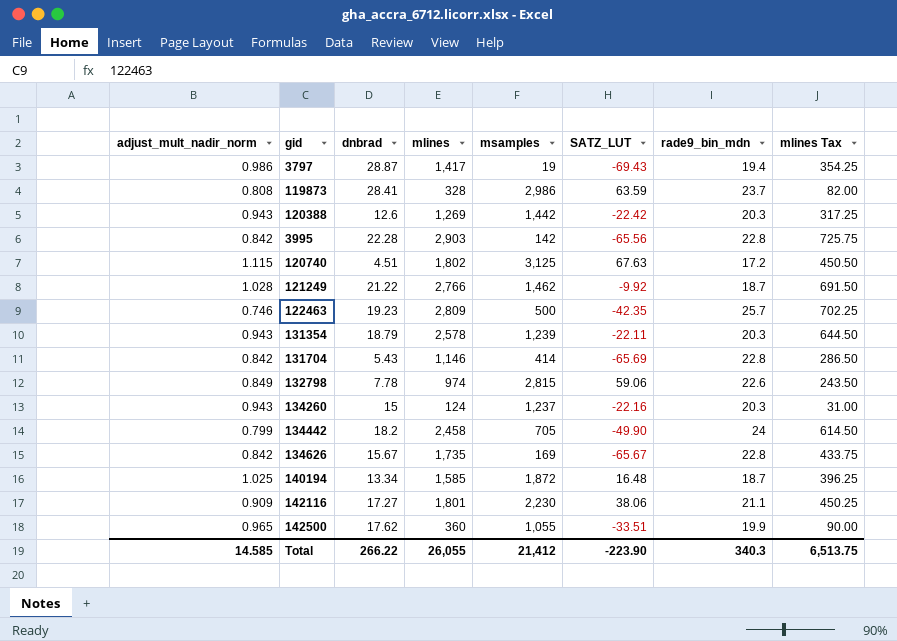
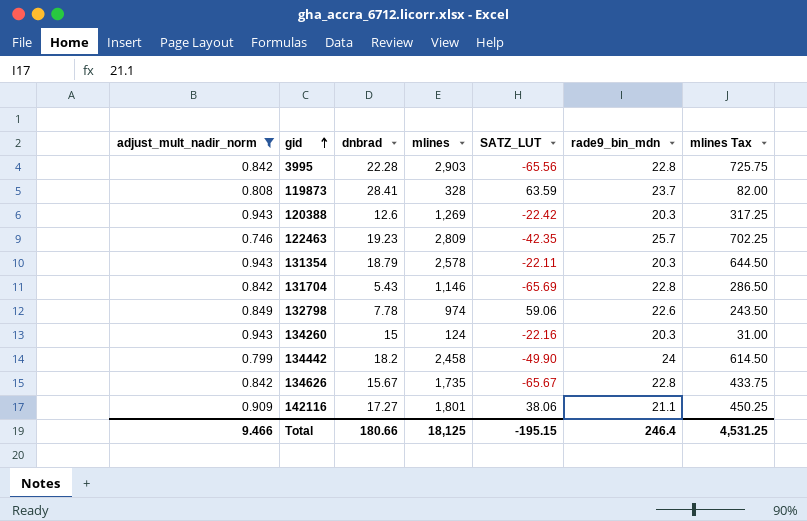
filter: none -> adjust_mult_nadir_norm <= 0.943
row order: none -> gid ascending
column msamples | position: 5 -> none
Total | adjust_mult_nadir_norm: 14.585 -> 9.466
Total | dnbrad: 266.22 -> 180.66
Total | mlines: 26,055 -> 18,125
Total | SATZ_LUT: -223.90 -> -195.15
Total | rade9_bin_mdn: 340.3 -> 246.4
Total | mlines Tax: 6,513.75 -> 4,531.25

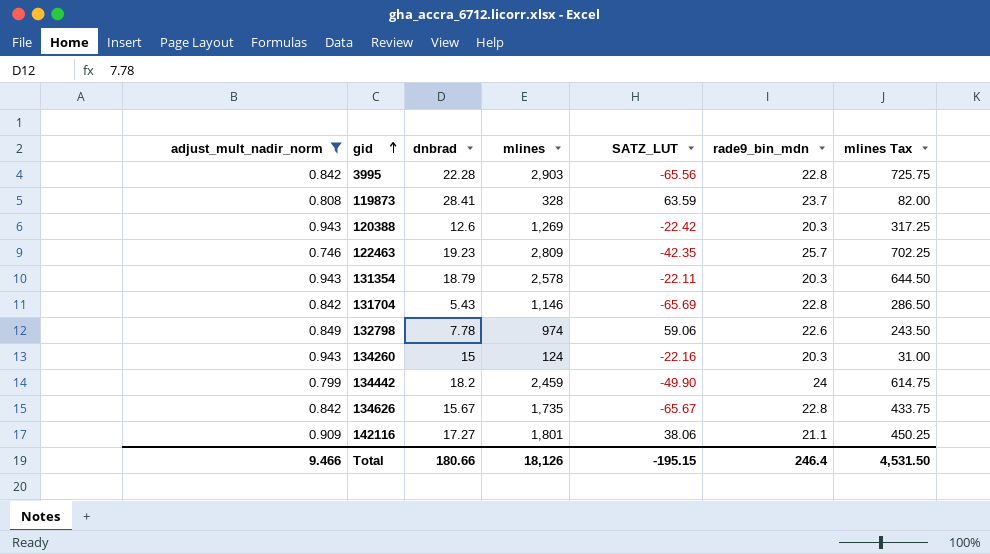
134442 | mlines: 2,458 -> 2,459
134442 | mlines Tax: 614.50 -> 614.75
Total | mlines: 18,125 -> 18,126
Total | mlines Tax: 4,531.25 -> 4,531.50

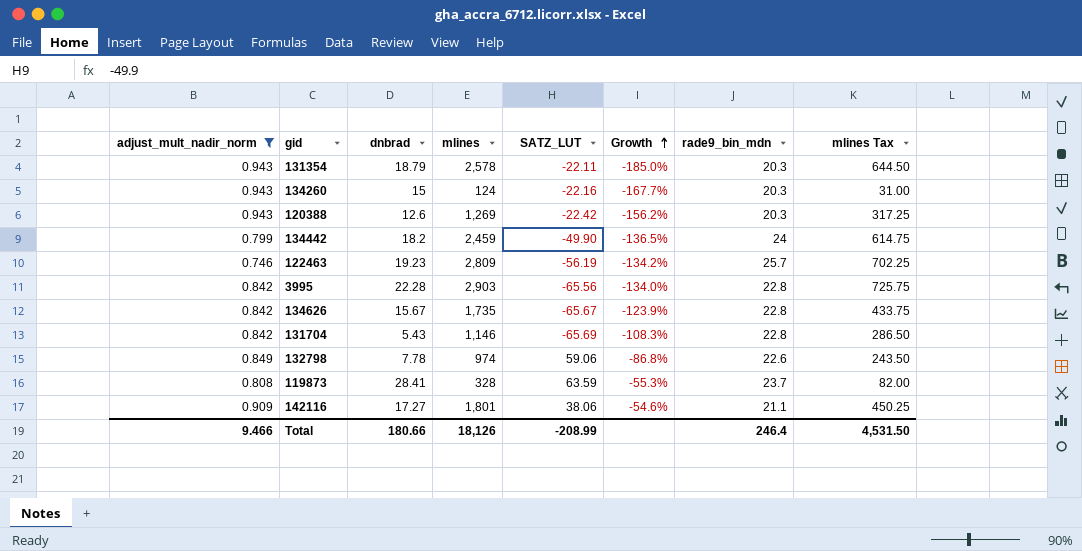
row order: gid ascending -> Growth ascending
column Growth | formula: none -> ([dnbrad] - [SATZ_LUT]) / [SATZ_LUT]
122463 | SATZ_LUT: -42.35 -> -56.19
Total | SATZ_LUT: -195.15 -> -208.99

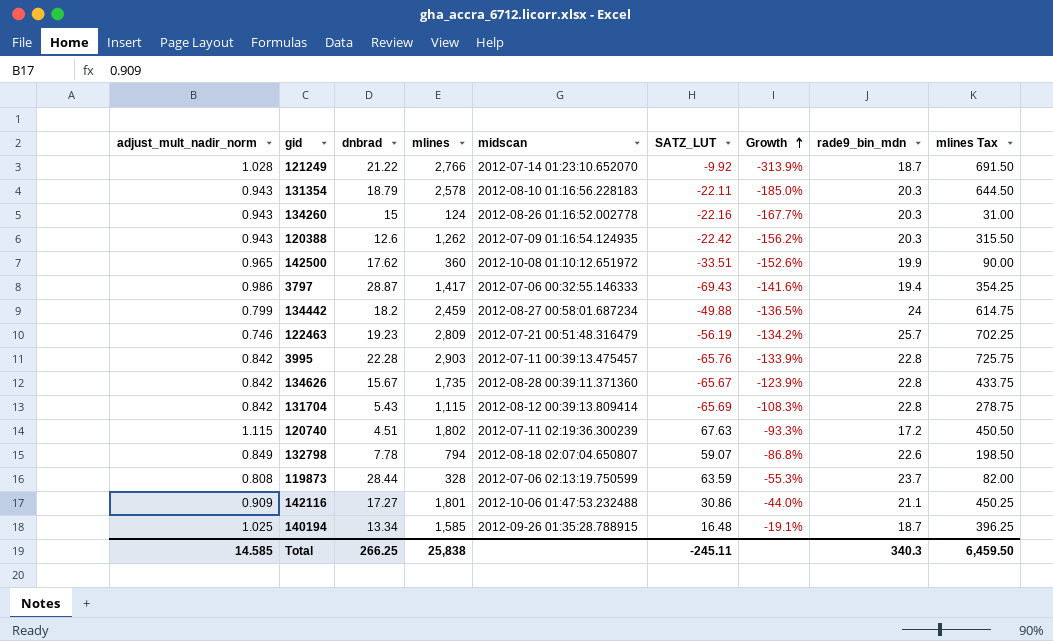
filter: adjust_mult_nadir_norm <= 0.943 -> none
column midscan | position: none -> 5
120388 | mlines: 1,269 -> 1,262
120388 | mlines Tax: 317.25 -> 315.50
134442 | SATZ_LUT: -49.90 -> -49.88
3995 | SATZ_LUT: -65.56 -> -65.76
3995 | Growth: -134.0% -> -133.9%
131704 | mlines: 1,146 -> 1,115
131704 | mlines Tax: 286.50 -> 278.75
132798 | mlines: 974 -> 794
132798 | SATZ_LUT: 59.06 -> 59.07
132798 | mlines Tax: 243.50 -> 198.50
119873 | dnbrad: 28.41 -> 28.44
142116 | SATZ_LUT: 38.06 -> 30.86
142116 | Growth: -54.6% -> -44.0%
Total | adjust_mult_nadir_norm: 9.466 -> 14.585
Total | dnbrad: 180.66 -> 266.25
Total | mlines: 18,126 -> 25,838
Total | SATZ_LUT: -208.99 -> -245.11
Total | rade9_bin_mdn: 246.4 -> 340.3
Total | mlines Tax: 4,531.50 -> 6,459.50

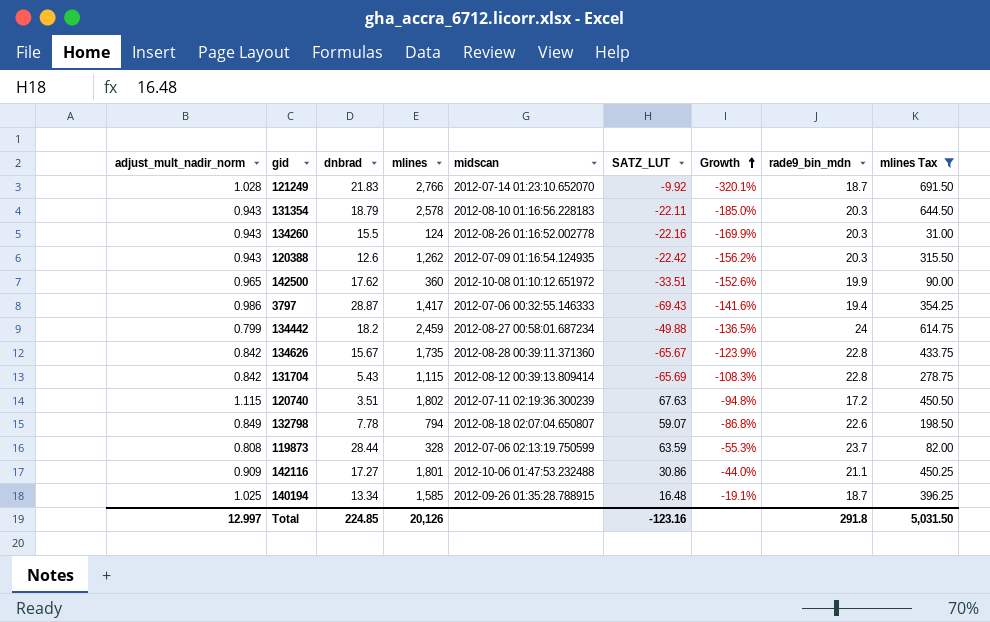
filter: none -> mlines Tax <= 691.50
121249 | dnbrad: 21.22 -> 21.83
121249 | Growth: -313.9% -> -320.1%
134260 | dnbrad: 15 -> 15.5
134260 | Growth: -167.7% -> -169.9%
120740 | dnbrad: 4.51 -> 3.51
120740 | Growth: -93.3% -> -94.8%
Total | adjust_mult_nadir_norm: 14.585 -> 12.997
Total | dnbrad: 266.25 -> 224.85
Total | mlines: 25,838 -> 20,126
Total | SATZ_LUT: -245.11 -> -123.16
Total | rade9_bin_mdn: 340.3 -> 291.8
Total | mlines Tax: 6,459.50 -> 5,031.50

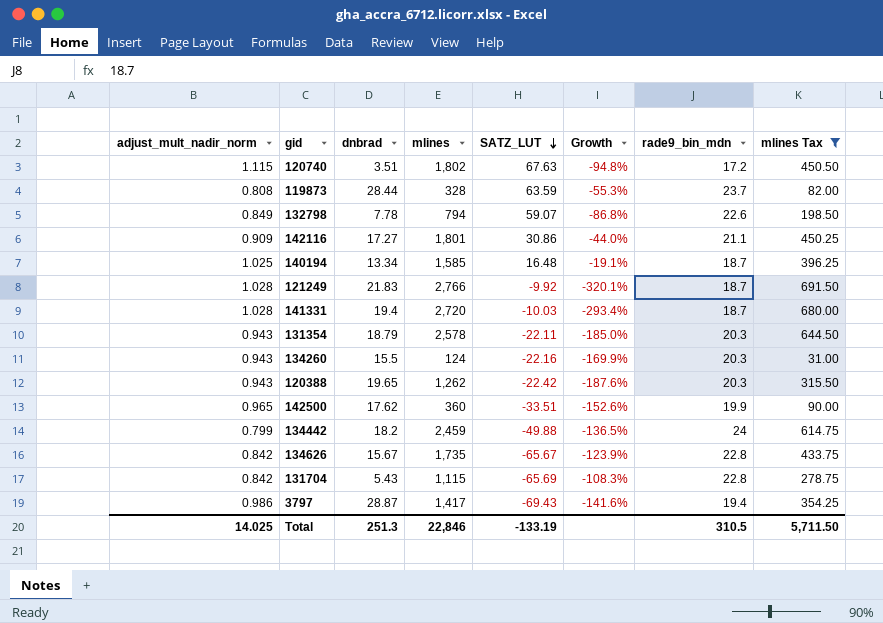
row order: Growth ascending -> SATZ_LUT descending
column midscan | position: 5 -> none
row 141331: none -> 1.028 | 19.4 | 2,720 | -10.03 | -293.4% | 18.7 | 680.00
120388 | dnbrad: 12.6 -> 19.65
120388 | Growth: -156.2% -> -187.6%
Total | adjust_mult_nadir_norm: 12.997 -> 14.025
Total | dnbrad: 224.85 -> 251.3
Total | mlines: 20,126 -> 22,846
Total | SATZ_LUT: -123.16 -> -133.19
Total | rade9_bin_mdn: 291.8 -> 310.5
Total | mlines Tax: 5,031.50 -> 5,711.50

